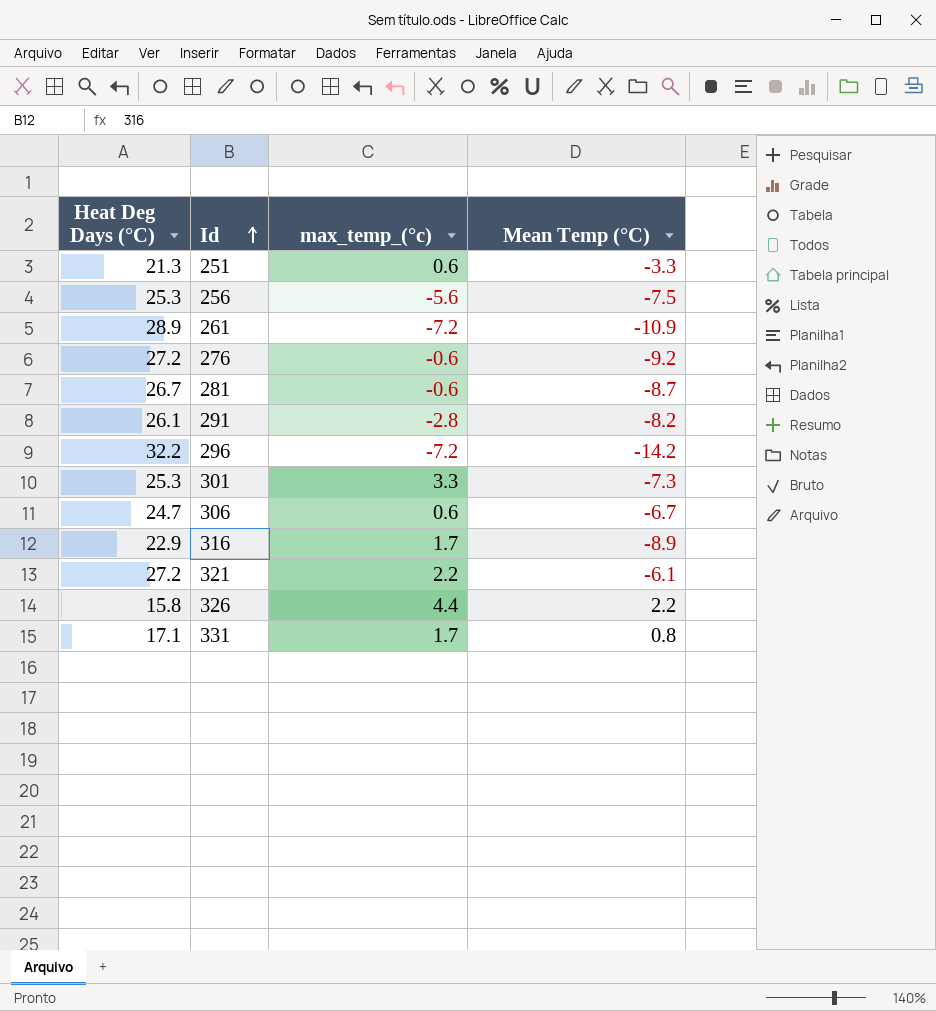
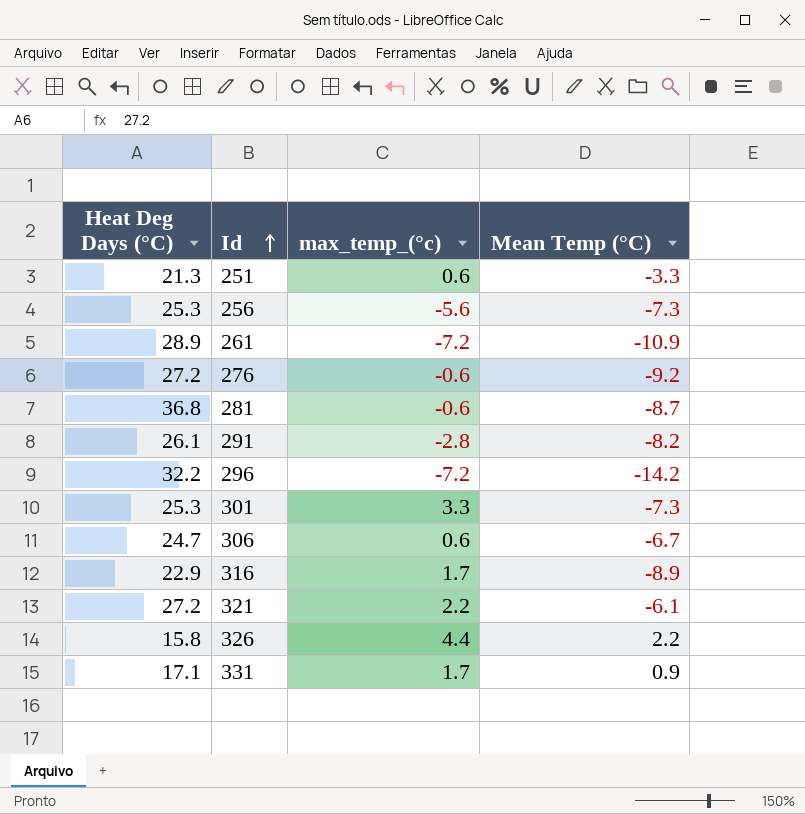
256 | Mean Temp (°C): -7.5 -> -7.3
281 | Heat Deg Days (°C): 26.7 -> 36.8
331 | Mean Temp (°C): 0.8 -> 0.9

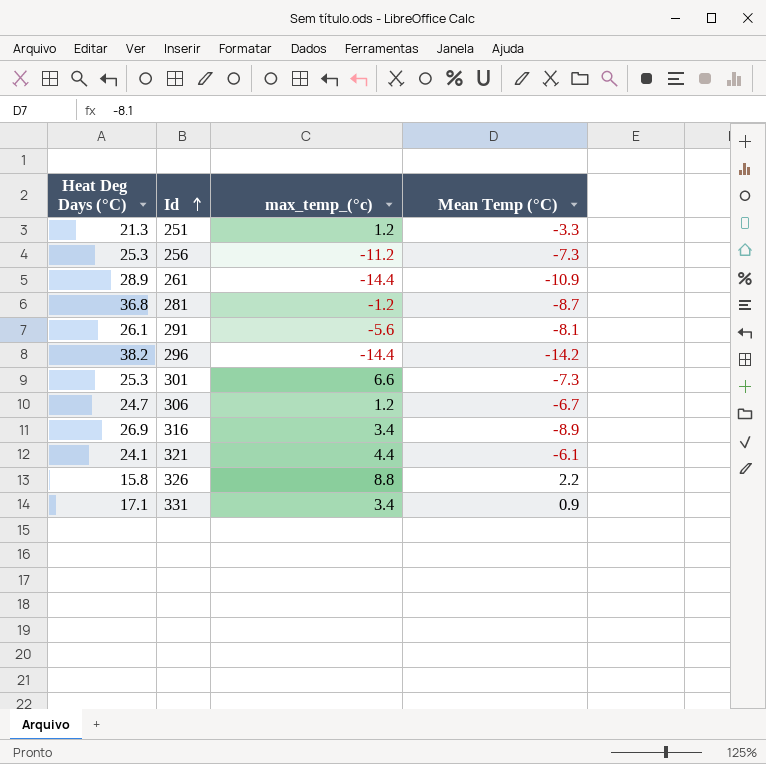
row 276: 27.2 | -0.6 | -9.2 -> none
251 | max_temp_(°c): 0.6 -> 1.2
256 | max_temp_(°c): -5.6 -> -11.2
261 | max_temp_(°c): -7.2 -> -14.4
281 | max_temp_(°c): -0.6 -> -1.2
291 | max_temp_(°c): -2.8 -> -5.6
291 | Mean Temp (°C): -8.2 -> -8.1
296 | Heat Deg Days (°C): 32.2 -> 38.2
296 | max_temp_(°c): -7.2 -> -14.4
301 | max_temp_(°c): 3.3 -> 6.6
306 | max_temp_(°c): 0.6 -> 1.2
316 | Heat Deg Days (°C): 22.9 -> 26.9
316 | max_temp_(°c): 1.7 -> 3.4
321 | Heat Deg Days (°C): 27.2 -> 24.1
321 | max_temp_(°c): 2.2 -> 4.4
326 | max_temp_(°c): 4.4 -> 8.8
331 | max_temp_(°c): 1.7 -> 3.4

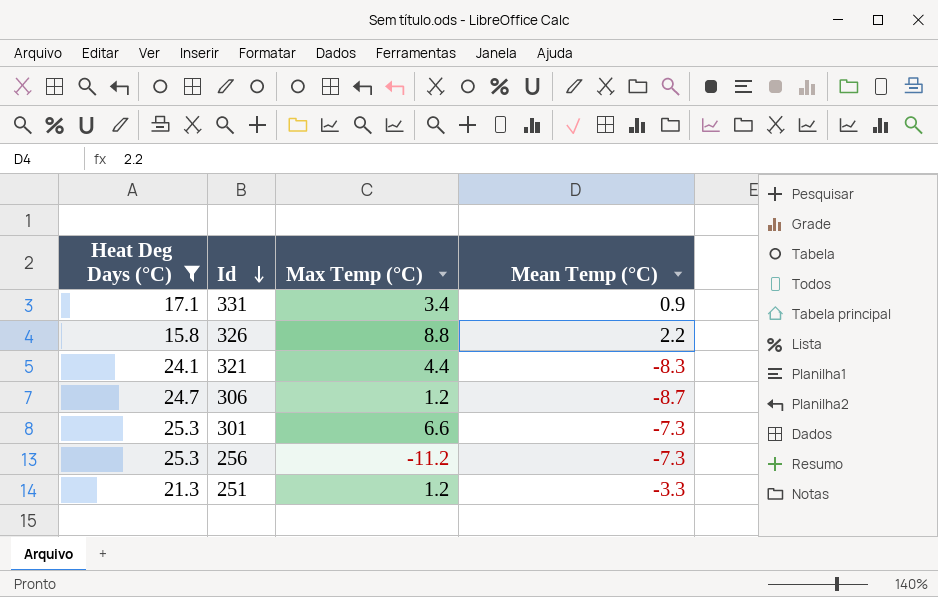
filter: none -> Heat Deg Days (°C) <= 25.3
row order: Id ascending -> Id descending
column name: max_temp_(°c) -> Max Temp (°C)
321 | Mean Temp (°C): -6.1 -> -8.3
306 | Mean Temp (°C): -6.7 -> -8.7

